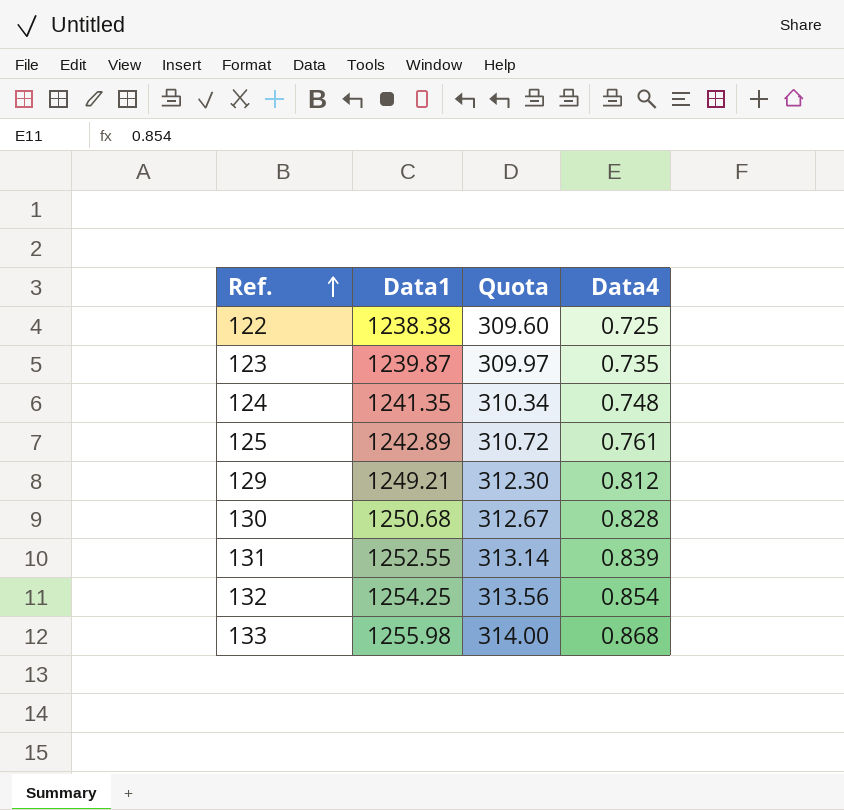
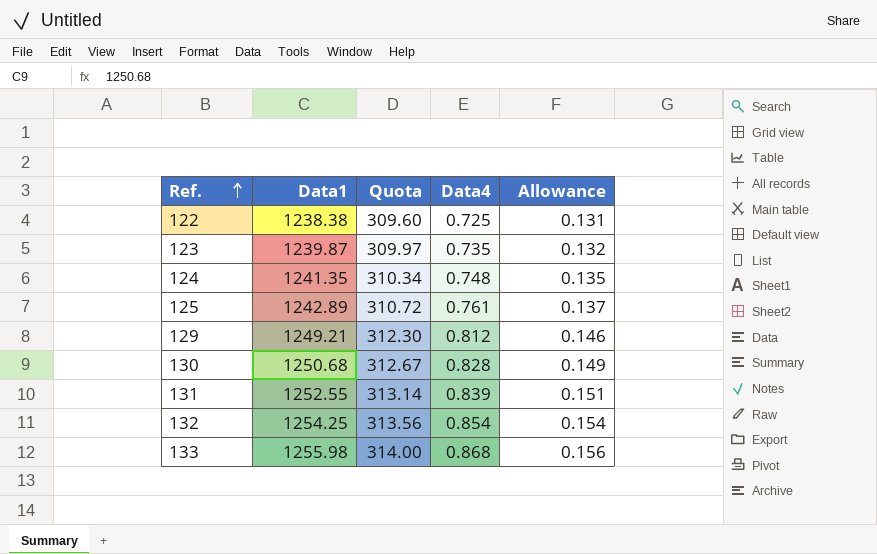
column Allowance | formula: none -> [Data4] * 0.18

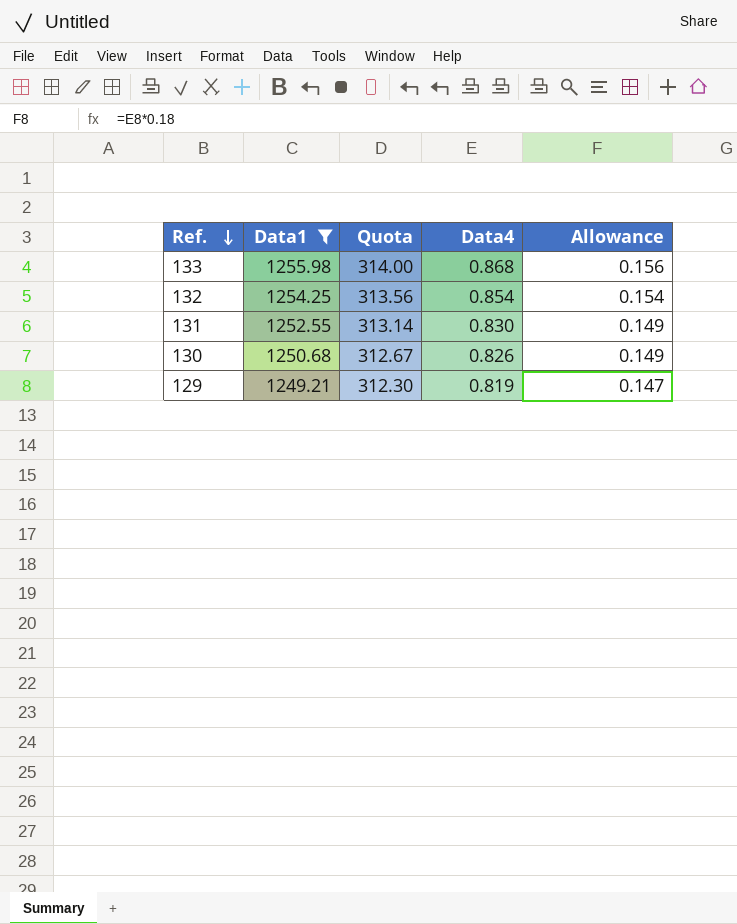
filter: none -> Data1 >= 1249.21
row order: Ref. ascending -> Ref. descending
131 | Data4: 0.839 -> 0.830
131 | Allowance: 0.151 -> 0.149
130 | Data4: 0.828 -> 0.826
129 | Data4: 0.812 -> 0.819
129 | Allowance: 0.146 -> 0.147

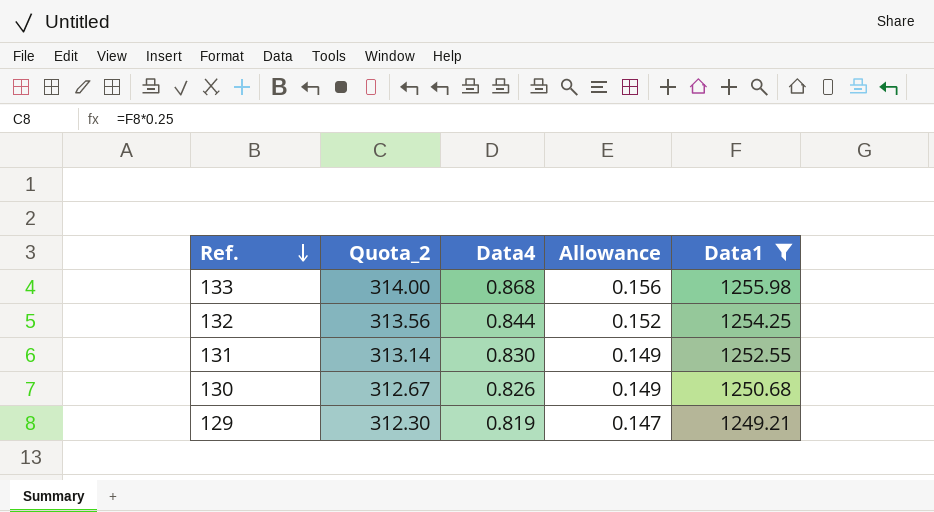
column name: Quota -> Quota_2
column Data1 | position: 2 -> 5
132 | Data4: 0.854 -> 0.844
132 | Allowance: 0.154 -> 0.152

